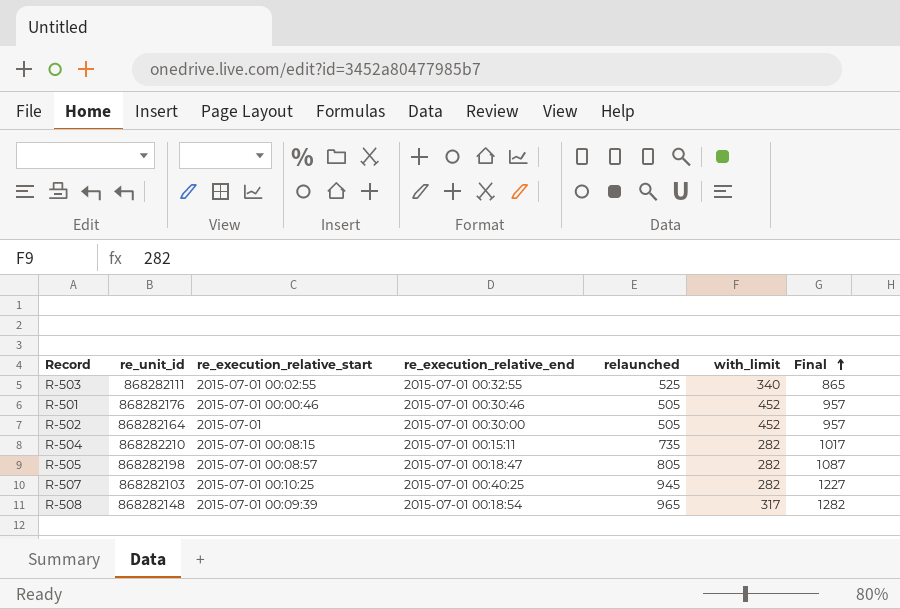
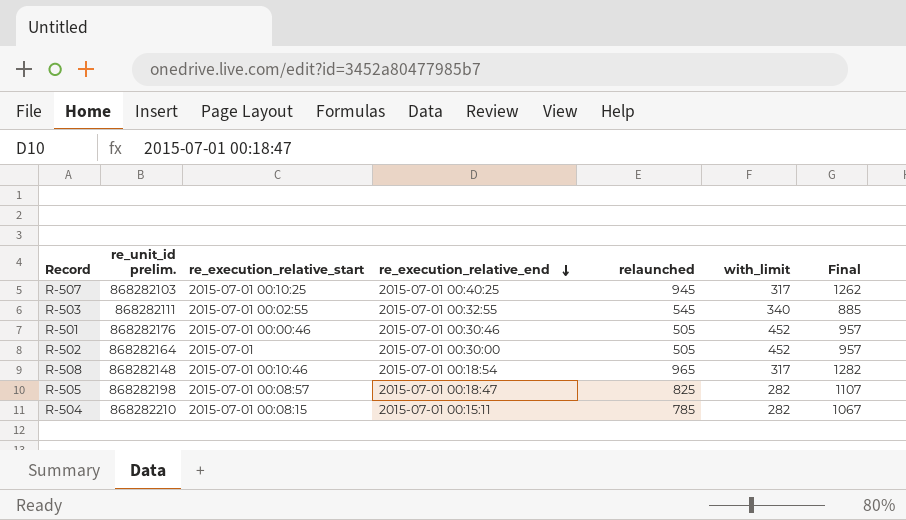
row order: Final ascending -> re_execution_relative_end descending
column name: re_unit_id -> re_unit_id prelim.
R-507 | with_limit: 282 -> 317
R-507 | Final: 1227 -> 1262
R-503 | relaunched: 525 -> 545
R-503 | Final: 865 -> 885
R-508 | re_execution_relative_start: 2015-07-01 00:09:39 -> 2015-07-01 00:10:46
R-505 | relaunched: 805 -> 825
R-505 | Final: 1087 -> 1107
R-504 | relaunched: 735 -> 785
R-504 | Final: 1017 -> 1067

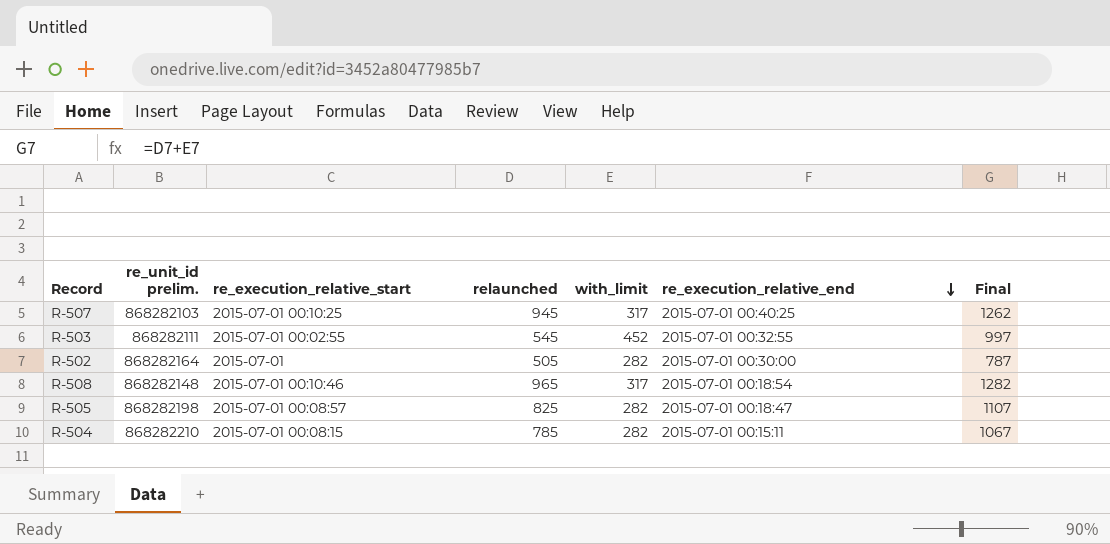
column re_execution_relative_end | position: 4 -> 6
row R-501: 868282176 | 2015-07-01 00:00:46 | 2015-07-01 00:30:46 | 505 | 452 | 957 -> none
R-503 | with_limit: 340 -> 452
R-503 | Final: 885 -> 997
R-502 | with_limit: 452 -> 282
R-502 | Final: 957 -> 787

